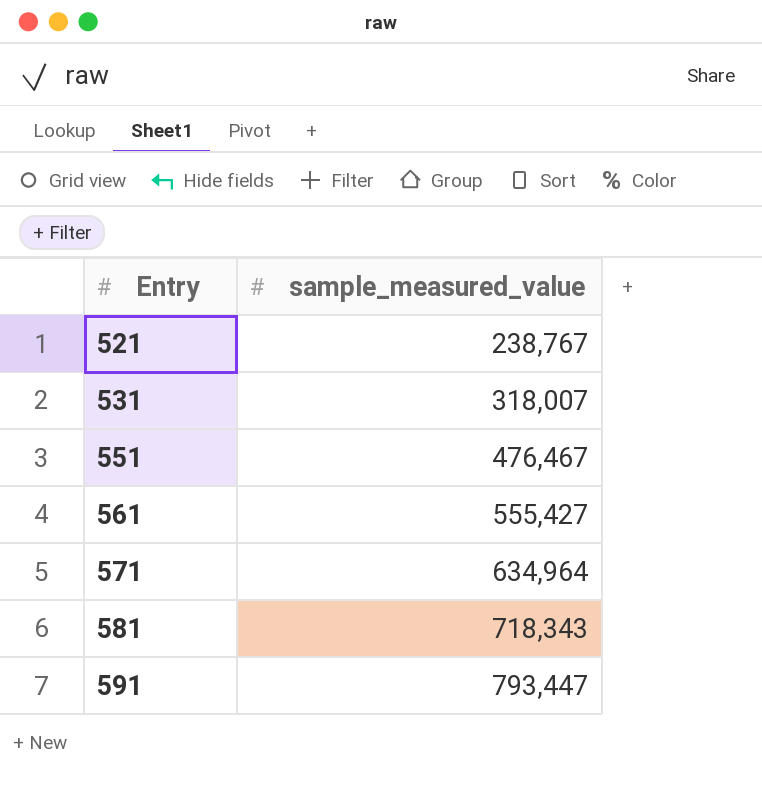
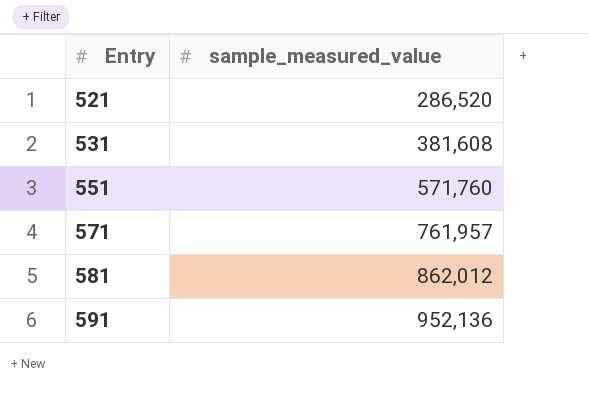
row 561: 555,427 -> none
521 | sample_measured_value: 238,767 -> 286,520
531 | sample_measured_value: 318,007 -> 381,608
551 | sample_measured_value: 476,467 -> 571,760
571 | sample_measured_value: 634,964 -> 761,957
581 | sample_measured_value: 718,343 -> 862,012
591 | sample_measured_value: 793,447 -> 952,136

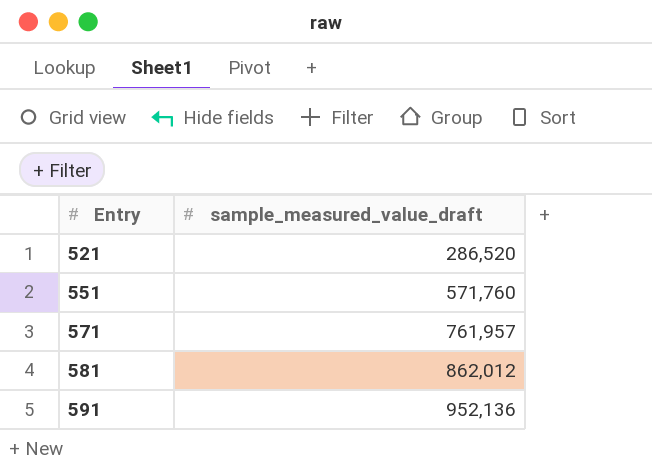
column name: sample_measured_value -> sample_measured_value_draft
row 531: 381,608 -> none

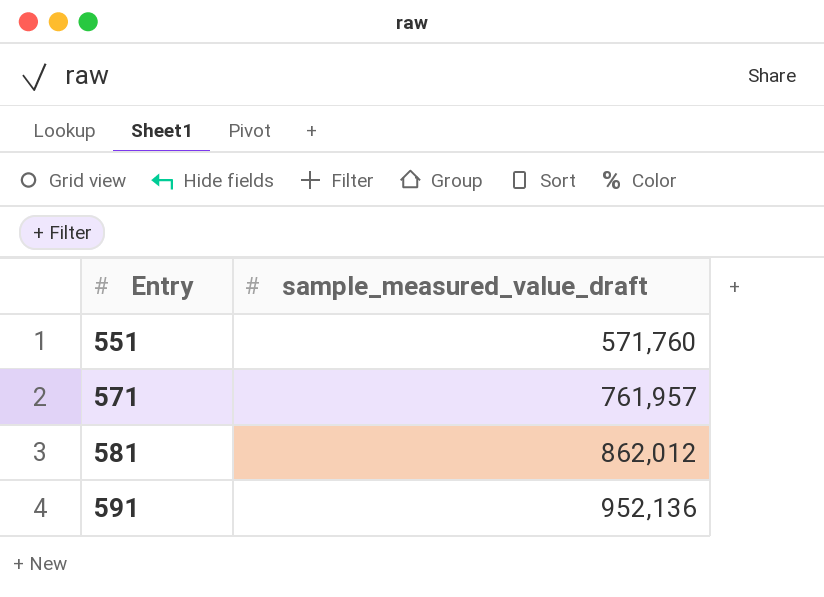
row 521: 286,520 -> none

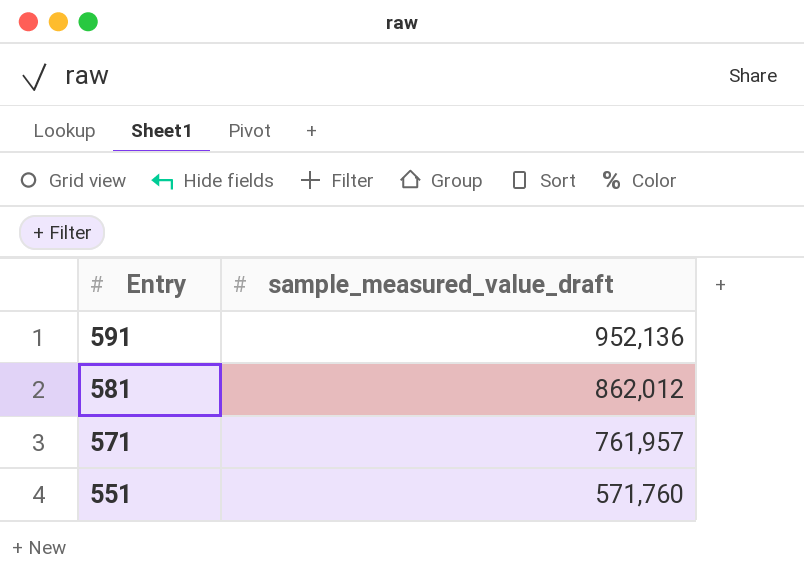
row order: Entry ascending -> Entry descending

